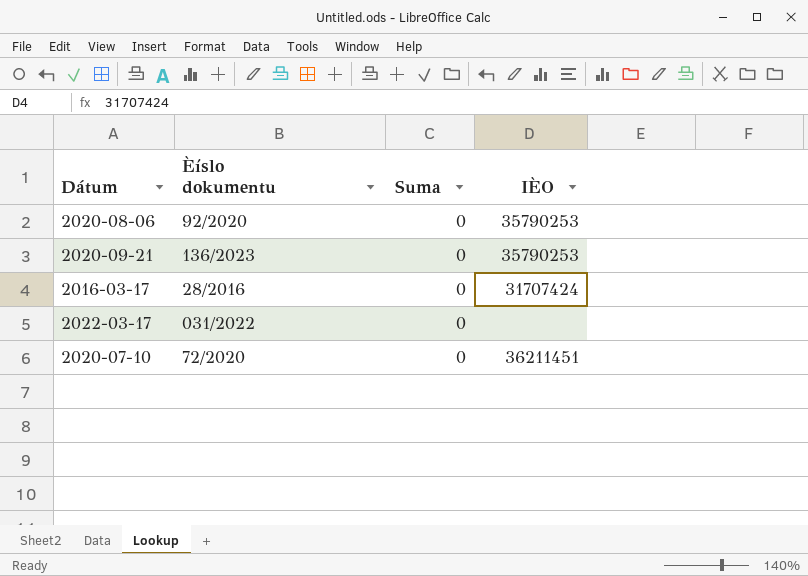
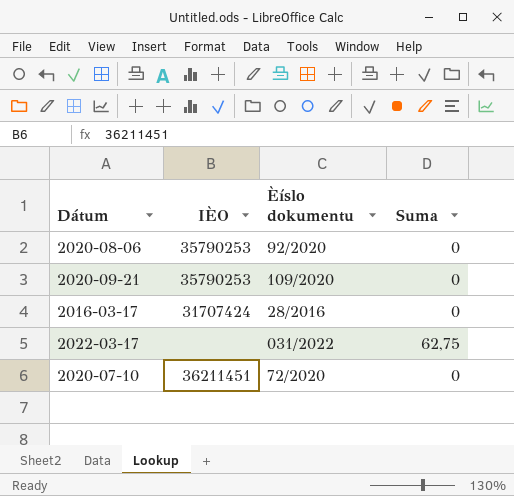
column IÈO | position: 4 -> 2
2020-09-21 | Èíslo dokumentu: 136/2023 -> 109/2020
2022-03-17 | Suma: 0 -> 62,75

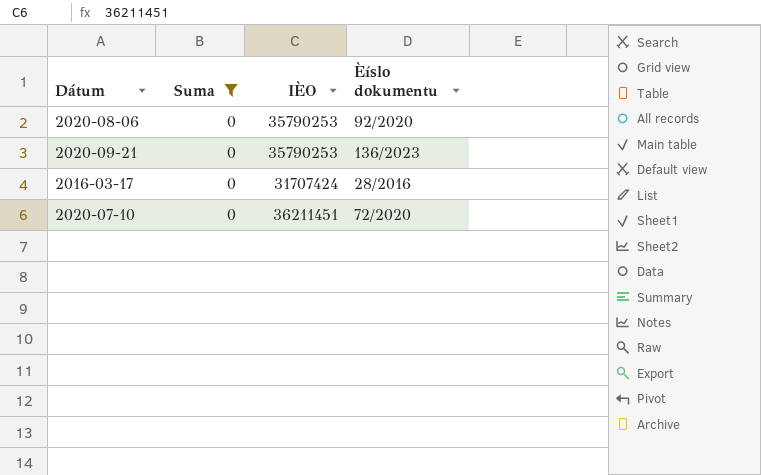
filter: none -> Suma = 0
column Suma | position: 4 -> 2
2020-09-21 | Èíslo dokumentu: 109/2020 -> 136/2023

